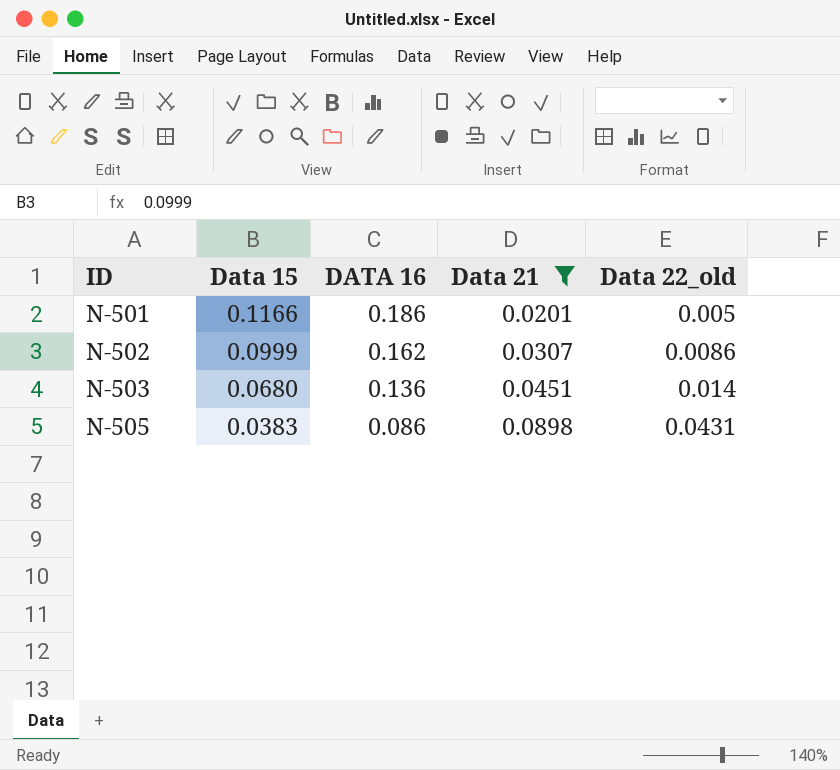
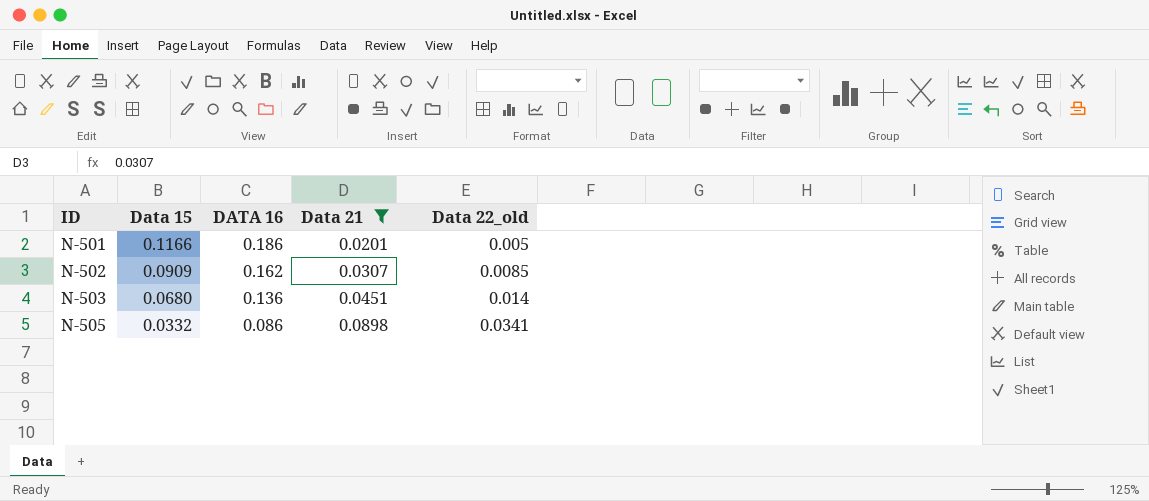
N-502 | Data 15: 0.0999 -> 0.0909
N-502 | Data 22_old: 0.0086 -> 0.0085
N-505 | Data 15: 0.0383 -> 0.0332
N-505 | Data 22_old: 0.0431 -> 0.0341

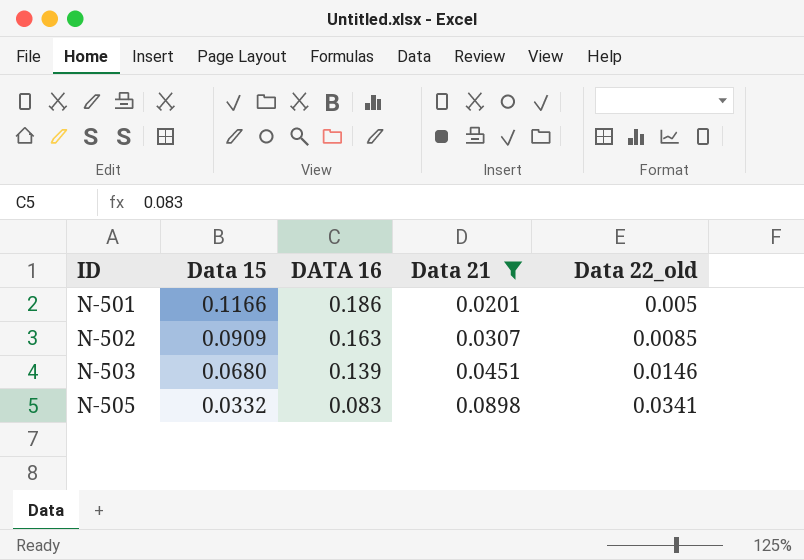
N-502 | DATA 16: 0.162 -> 0.163
N-503 | DATA 16: 0.136 -> 0.139
N-503 | Data 22_old: 0.014 -> 0.0146
N-505 | DATA 16: 0.086 -> 0.083

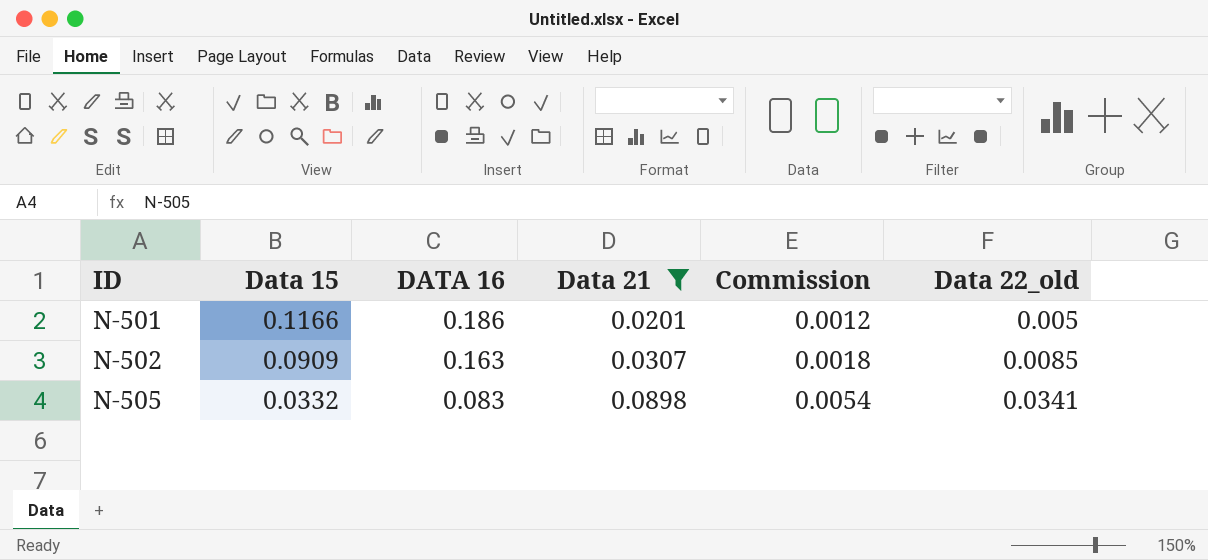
column Commission | formula: none -> [Data 21] * 0.06
row N-503: 0.0680 | 0.139 | 0.0451 | 0.0146 -> none

